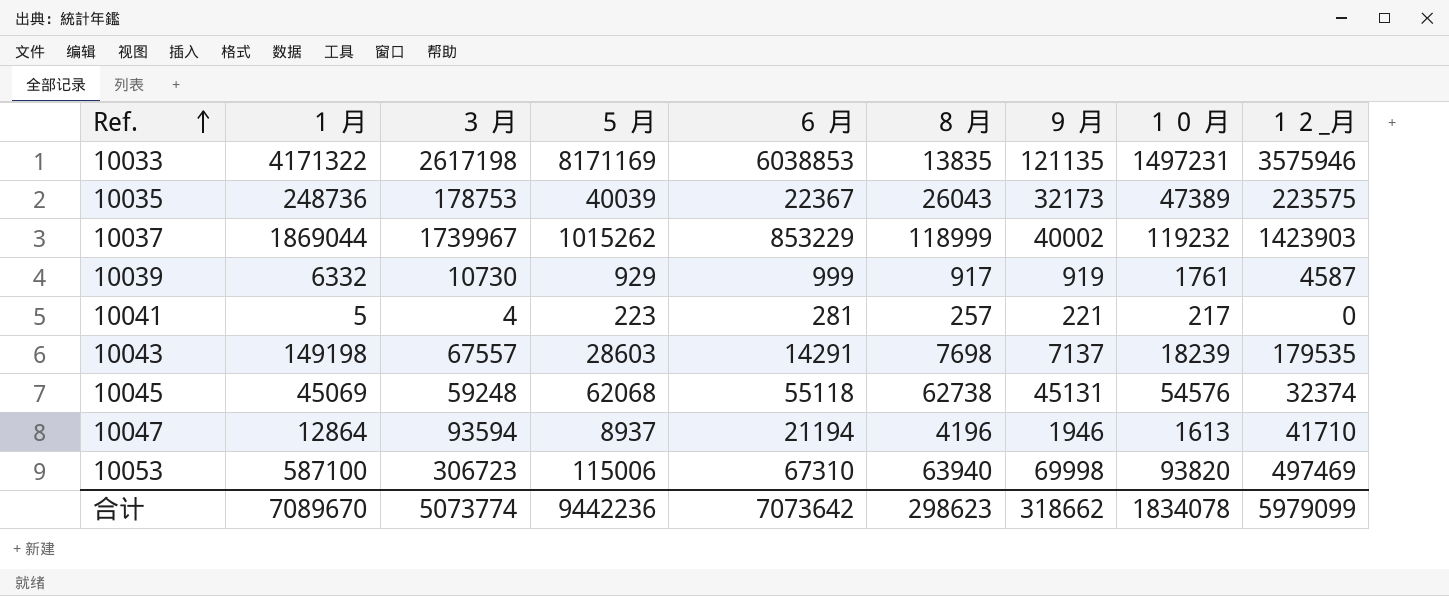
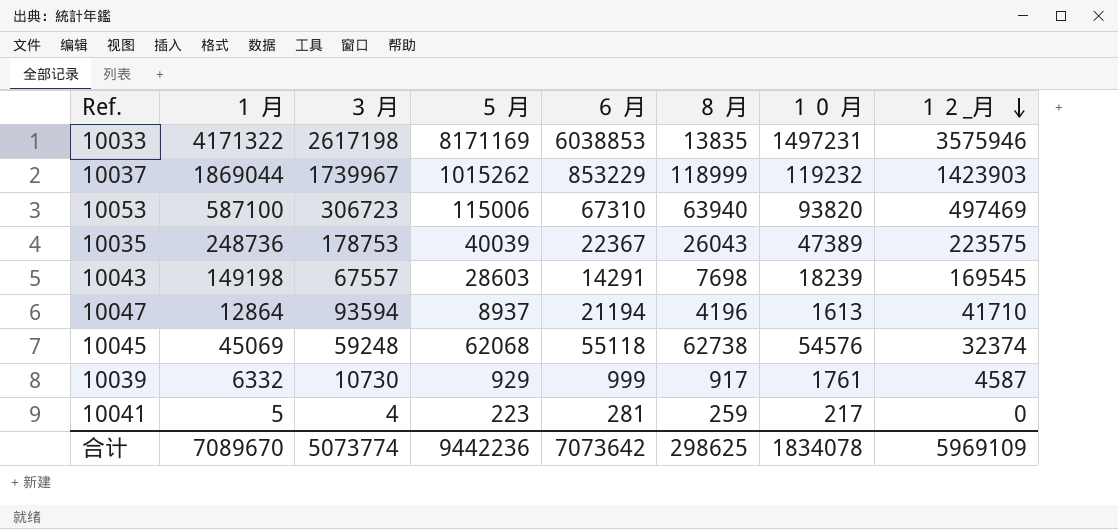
row order: Ref. ascending -> １２_月 descending
column ９ 月 | position: 7 -> none
10043 | １２_月: 179535 -> 169545
10041 | ８ 月: 257 -> 259
合计 | ８ 月: 298623 -> 298625
合计 | １２_月: 5979099 -> 5969109

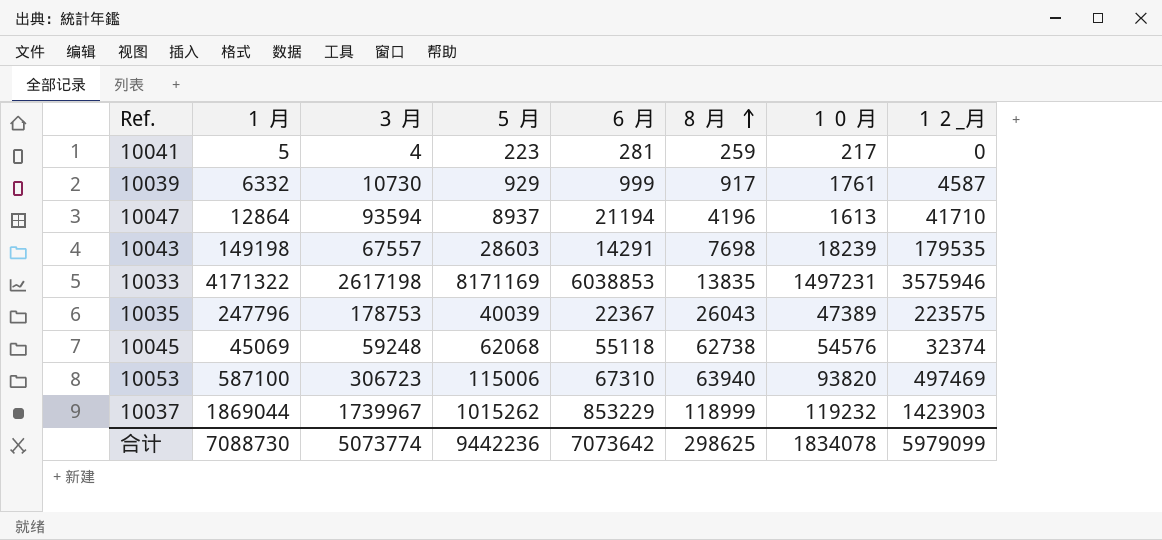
row order: １２_月 descending -> ８ 月 ascending
10043 | １２_月: 169545 -> 179535
10035 | １ 月: 248736 -> 247796
合计 | １ 月: 7089670 -> 7088730
合计 | １２_月: 5969109 -> 5979099

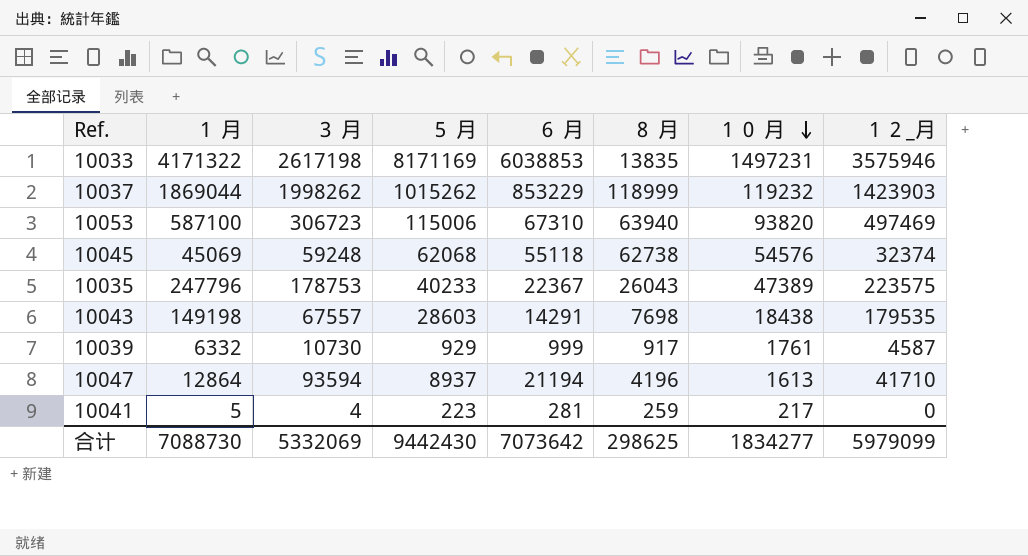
row order: ８ 月 ascending -> １０ 月 descending
10037 | ３ 月: 1739967 -> 1998262
10035 | ５ 月: 40039 -> 40233
10043 | １０ 月: 18239 -> 18438
合计 | ３ 月: 5073774 -> 5332069
合计 | ５ 月: 9442236 -> 9442430
合计 | １０ 月: 1834078 -> 1834277

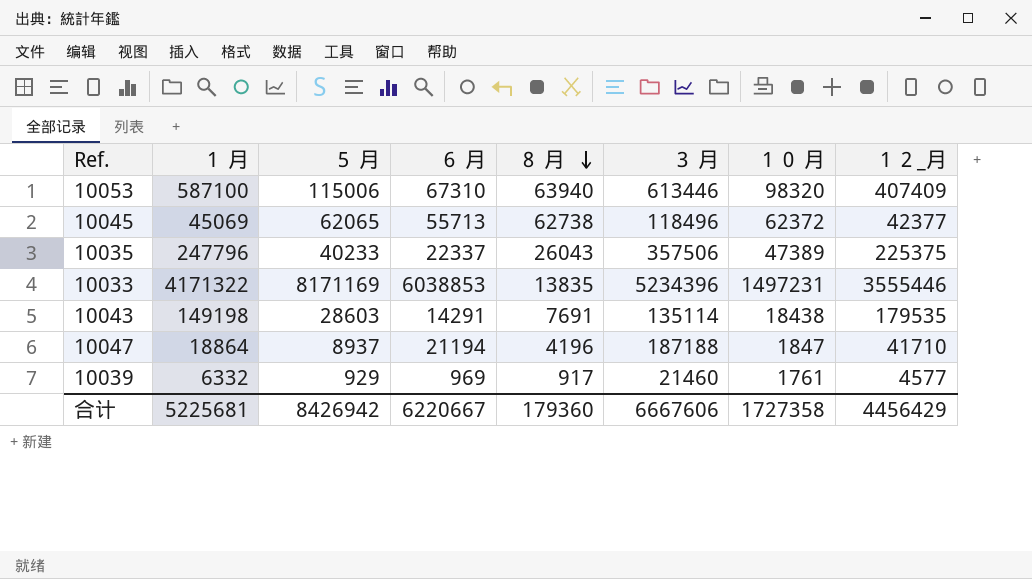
row order: １０ 月 descending -> ８ 月 descending
column ３ 月 | position: 3 -> 6
row 10037: 1869044 | 1998262 | 1015262 | 853229 | 118999 | 119232 | 1423903 -> none
row 10041: 5 | 4 | 223 | 281 | 259 | 217 | 0 -> none
10053 | ３ 月: 306723 -> 613446
10053 | １０ 月: 93820 -> 98320
10053 | １２_月: 497469 -> 407409
10045 | ５ 月: 62068 -> 62065
10045 | ６ 月: 55118 -> 55713
10045 | ３ 月: 59248 -> 118496
10045 | １０ 月: 54576 -> 62372
10045 | １２_月: 32374 -> 42377
10035 | ６ 月: 22367 -> 22337
10035 | ３ 月: 178753 -> 357506
10035 | １２_月: 223575 -> 225375
10033 | ３ 月: 2617198 -> 5234396
10033 | １２_月: 3575946 -> 3555446
10043 | ８ 月: 7698 -> 7691
10043 | ３ 月: 67557 -> 135114
10047 | １ 月: 12864 -> 18864
10047 | ３ 月: 93594 -> 187188
10047 | １０ 月: 1613 -> 1847
10039 | ６ 月: 999 -> 969
10039 | ３ 月: 10730 -> 21460
10039 | １２_月: 4587 -> 4577
合计 | １ 月: 7088730 -> 5225681
合计 | ５ 月: 9442430 -> 8426942
合计 | ６ 月: 7073642 -> 6220667
合计 | ８ 月: 298625 -> 179360
合计 | ３ 月: 5332069 -> 6667606
合计 | １０ 月: 1834277 -> 1727358
合计 | １２_月: 5979099 -> 4456429

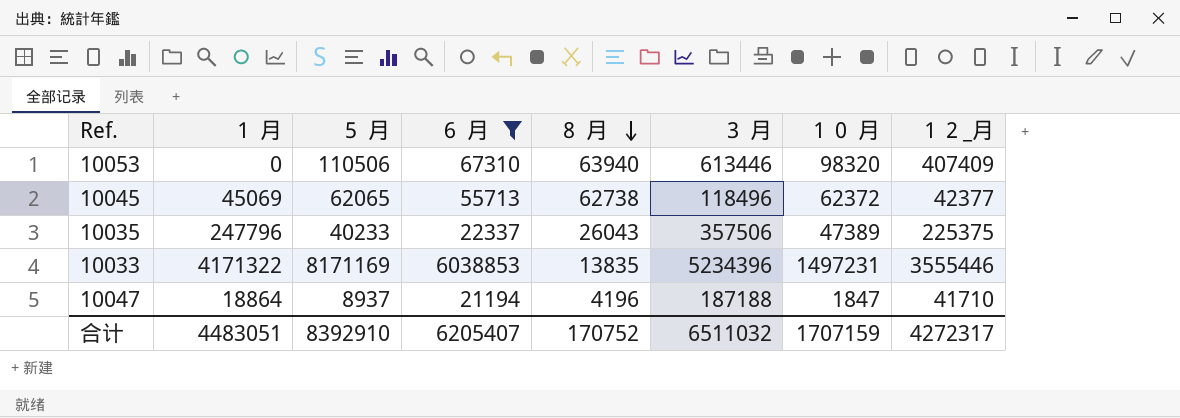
filter: none -> ６ 月 >= 21194
10053 | １ 月: 587100 -> 0
10053 | ５ 月: 115006 -> 110506
合计 | １ 月: 5225681 -> 4483051
合计 | ５ 月: 8426942 -> 8392910
合计 | ６ 月: 6220667 -> 6205407
合计 | ８ 月: 179360 -> 170752
合计 | ３ 月: 6667606 -> 6511032
合计 | １０ 月: 1727358 -> 1707159
合计 | １２_月: 4456429 -> 4272317

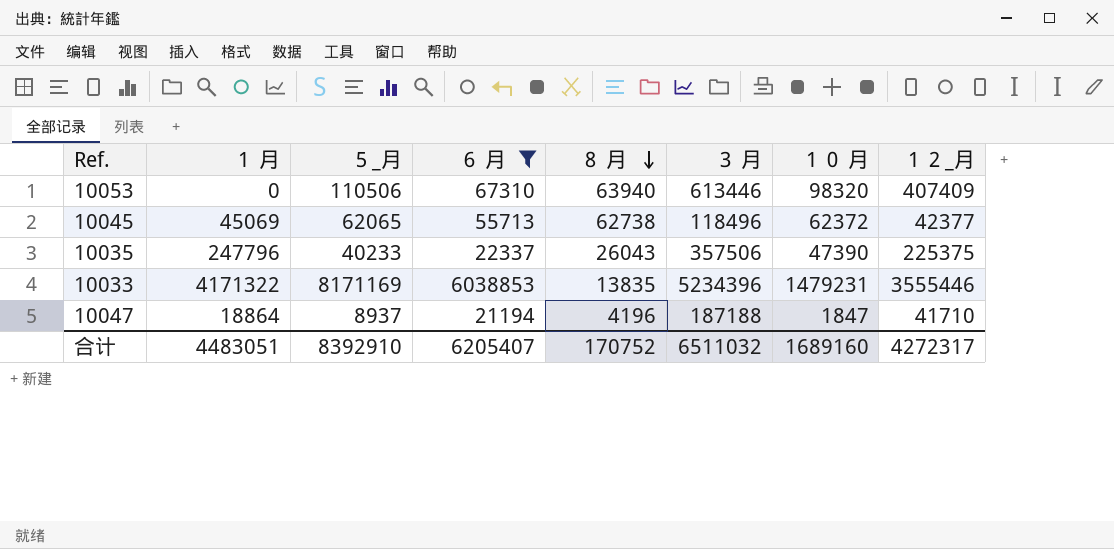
column name: ５ 月 -> ５_月
10035 | １０ 月: 47389 -> 47390
10033 | １０ 月: 1497231 -> 1479231
合计 | １０ 月: 1707159 -> 1689160

